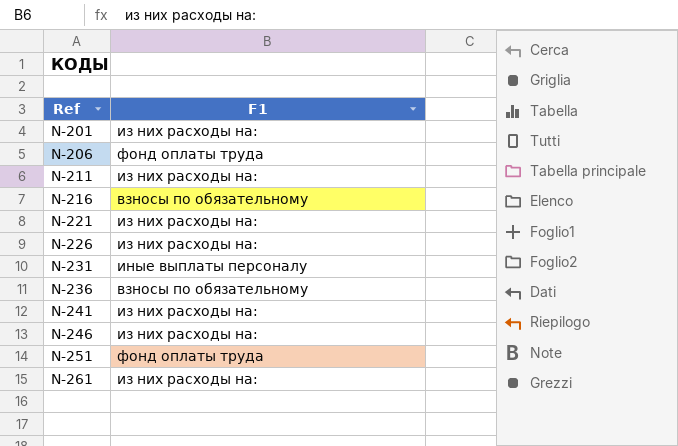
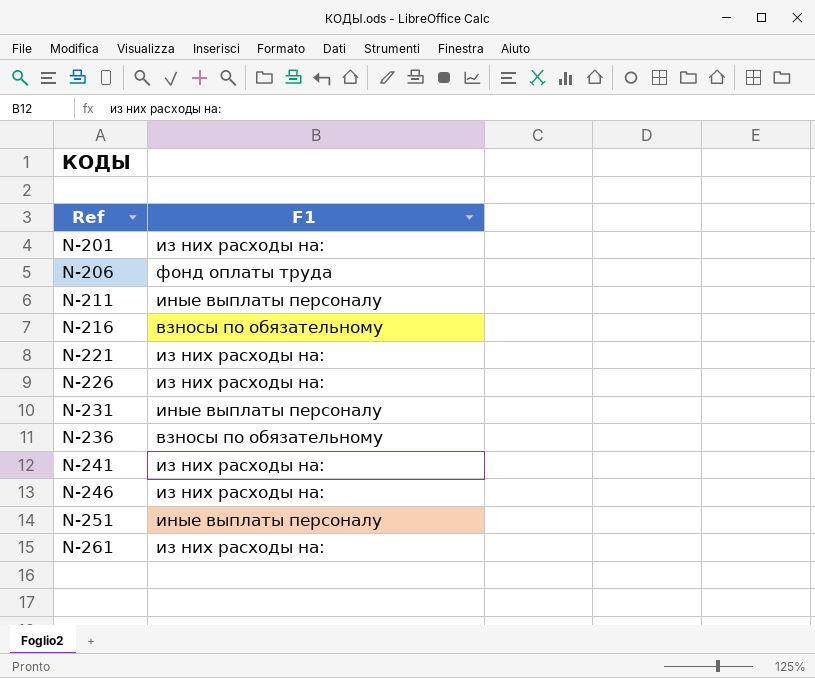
N-211 | F1: из них расходы на: -> иные выплаты персоналу
N-251 | F1: фонд оплаты труда -> иные выплаты персоналу

